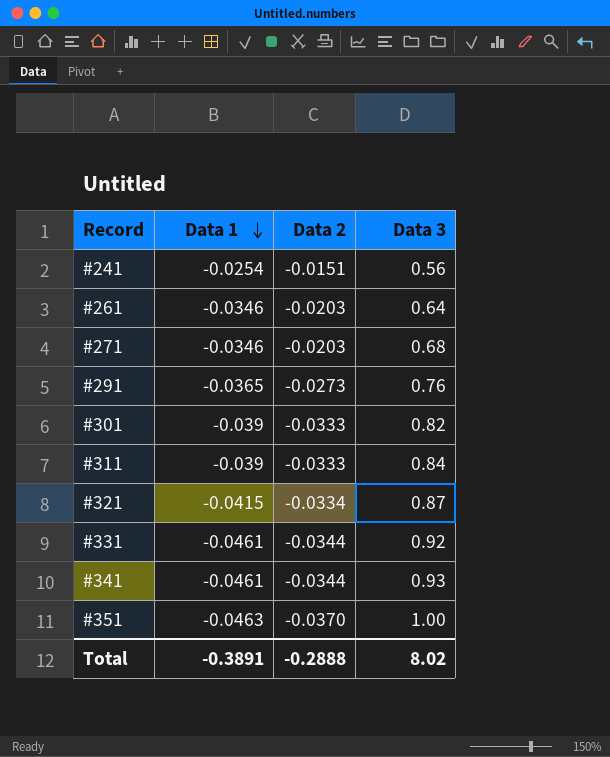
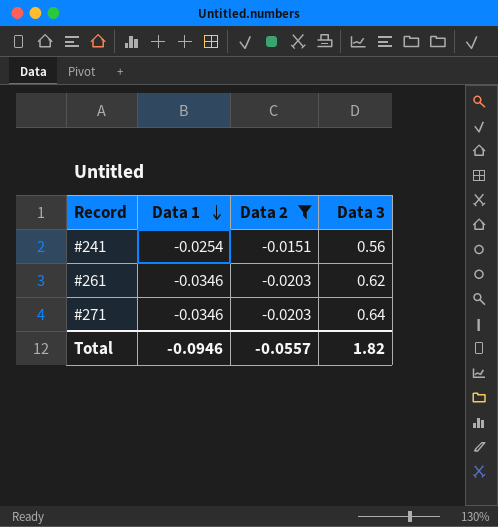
filter: none -> Data 2 >= -0.0203
#261 | Data 3: 0.64 -> 0.62
#271 | Data 3: 0.68 -> 0.64
Total | Data 1: -0.3891 -> -0.0946
Total | Data 2: -0.2888 -> -0.0557
Total | Data 3: 8.02 -> 1.82

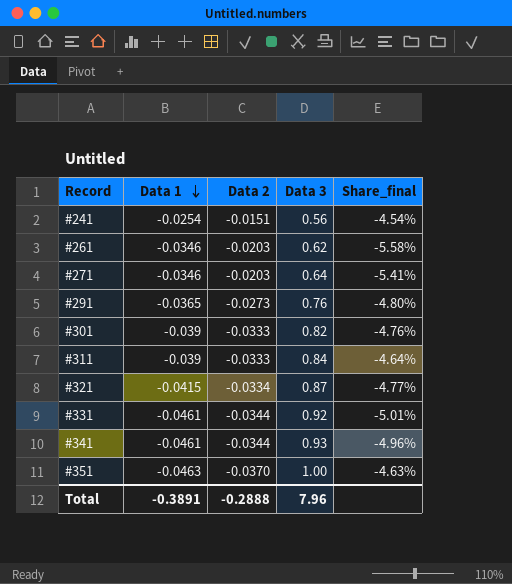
filter: Data 2 >= -0.0203 -> none
column Share_final | formula: none -> [Data 1] / [Data 3]
Total | Data 1: -0.0946 -> -0.3891
Total | Data 2: -0.0557 -> -0.2888
Total | Data 3: 1.82 -> 7.96

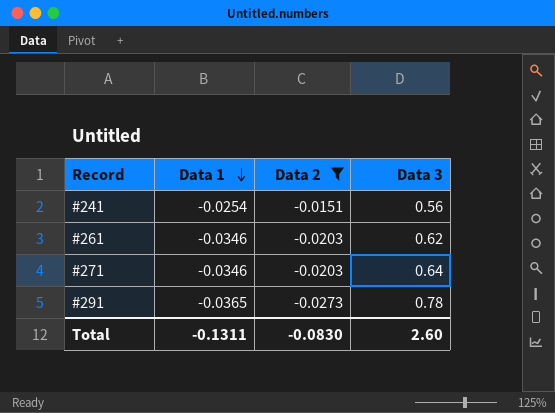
filter: none -> Data 2 >= -0.0273
column Share_final | formula: [Data 1] / [Data 3] -> none
#291 | Data 3: 0.76 -> 0.78
Total | Data 1: -0.3891 -> -0.1311
Total | Data 2: -0.2888 -> -0.0830
Total | Data 3: 7.96 -> 2.60

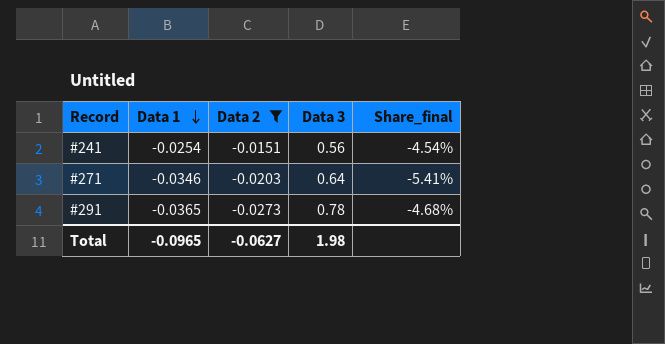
column Share_final | formula: none -> [Data 1] / [Data 3]
row #261: -0.0346 | -0.0203 | 0.62 -> none
Total | Data 1: -0.1311 -> -0.0965
Total | Data 2: -0.0830 -> -0.0627
Total | Data 3: 2.60 -> 1.98

